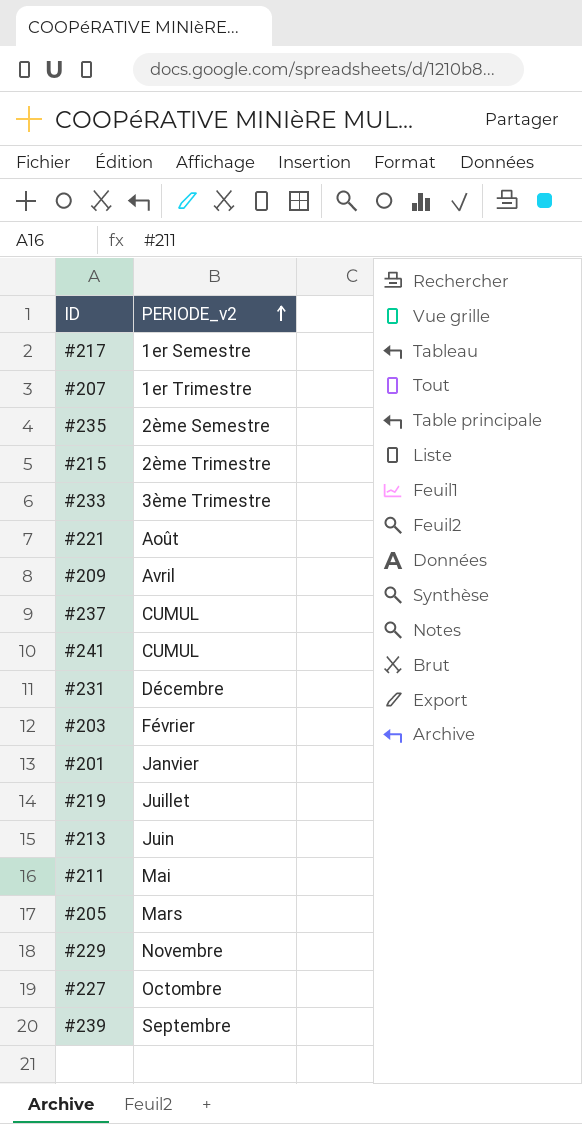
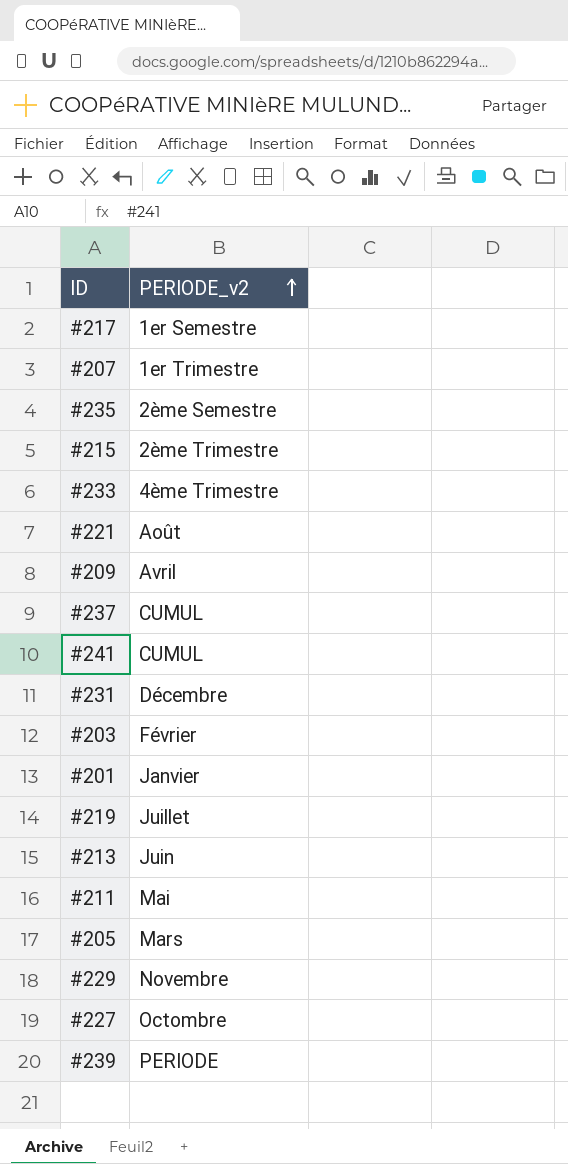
#233 | PERIODE_v2: 3ème Trimestre -> 4ème Trimestre
#239 | PERIODE_v2: Septembre -> PERIODE

